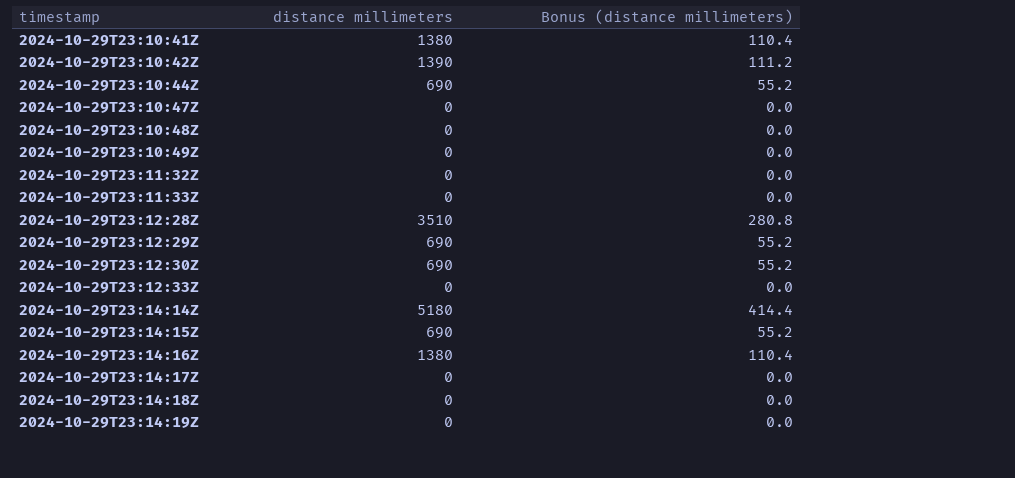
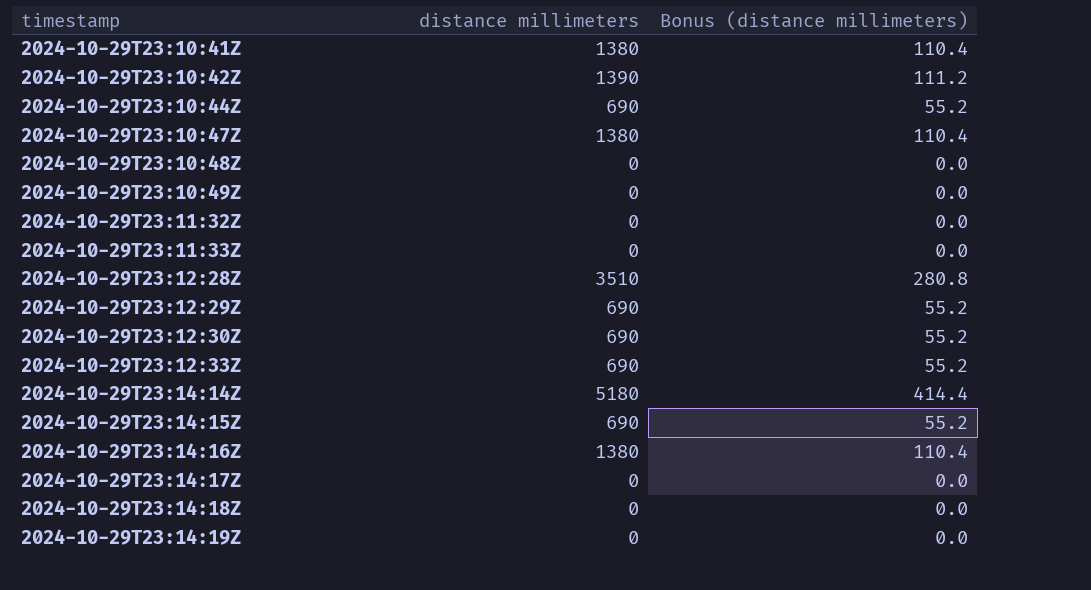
2024-10-29T23:10:47Z | distance millimeters: 0 -> 1380
2024-10-29T23:10:47Z | Bonus (distance millimeters): 0.0 -> 110.4
2024-10-29T23:12:33Z | distance millimeters: 0 -> 690
2024-10-29T23:12:33Z | Bonus (distance millimeters): 0.0 -> 55.2

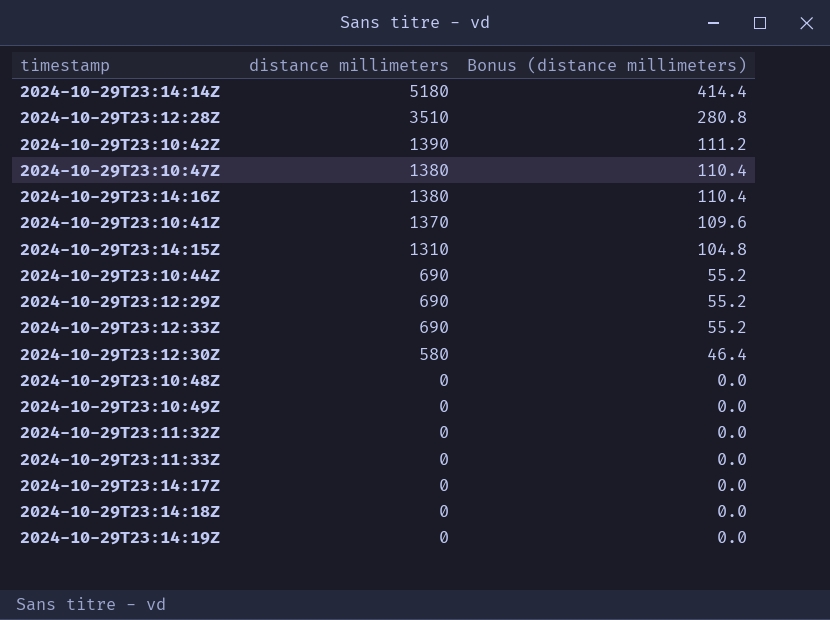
row order: timestamp ascending -> distance millimeters descending
2024-10-29T23:10:41Z | distance millimeters: 1380 -> 1370
2024-10-29T23:10:41Z | Bonus (distance millimeters): 110.4 -> 109.6
2024-10-29T23:14:15Z | distance millimeters: 690 -> 1310
2024-10-29T23:14:15Z | Bonus (distance millimeters): 55.2 -> 104.8
2024-10-29T23:12:30Z | distance millimeters: 690 -> 580
2024-10-29T23:12:30Z | Bonus (distance millimeters): 55.2 -> 46.4

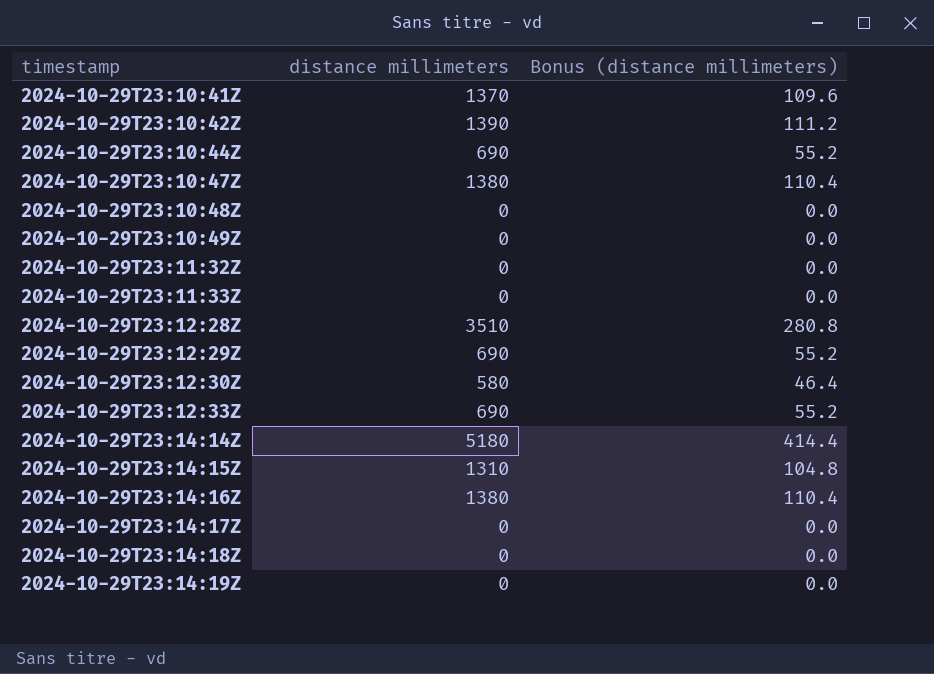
row order: distance millimeters descending -> timestamp ascending

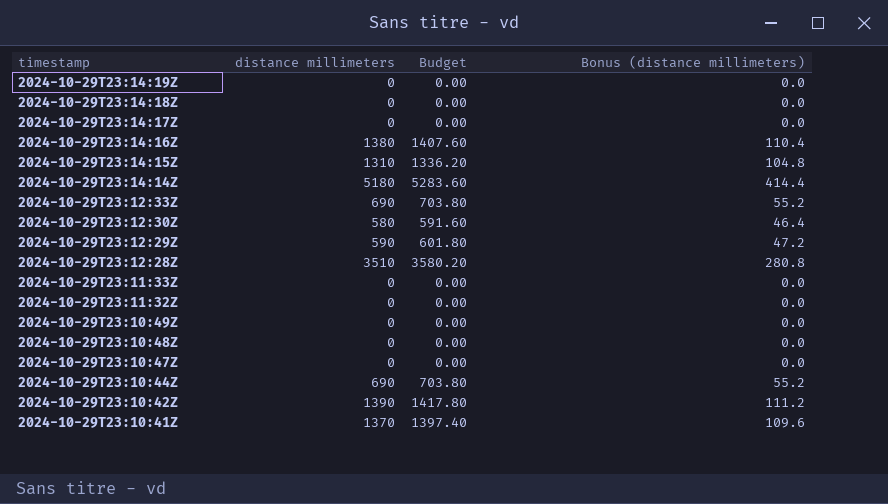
row order: timestamp ascending -> timestamp descending
column Budget | formula: none -> [distance millimeters] * 1.02
2024-10-29T23:12:29Z | distance millimeters: 690 -> 590
2024-10-29T23:12:29Z | Bonus (distance millimeters): 55.2 -> 47.2
2024-10-29T23:10:47Z | distance millimeters: 1380 -> 0
2024-10-29T23:10:47Z | Bonus (distance millimeters): 110.4 -> 0.0

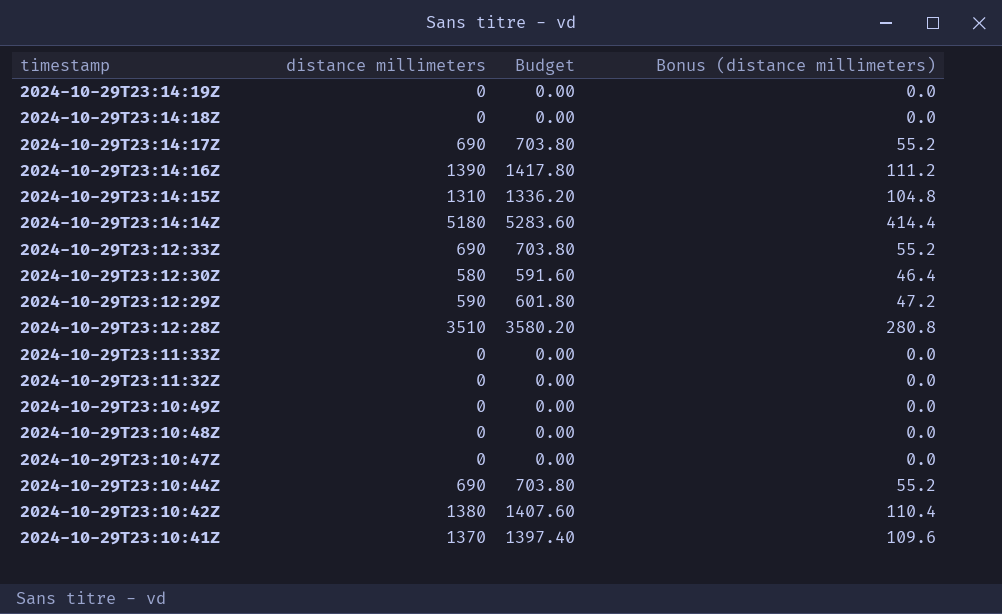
2024-10-29T23:14:17Z | distance millimeters: 0 -> 690
2024-10-29T23:14:17Z | Budget: 0.00 -> 703.80
2024-10-29T23:14:17Z | Bonus (distance millimeters): 0.0 -> 55.2
2024-10-29T23:14:16Z | distance millimeters: 1380 -> 1390
2024-10-29T23:14:16Z | Budget: 1407.60 -> 1417.80
2024-10-29T23:14:16Z | Bonus (distance millimeters): 110.4 -> 111.2
2024-10-29T23:10:42Z | distance millimeters: 1390 -> 1380
2024-10-29T23:10:42Z | Budget: 1417.80 -> 1407.60
2024-10-29T23:10:42Z | Bonus (distance millimeters): 111.2 -> 110.4

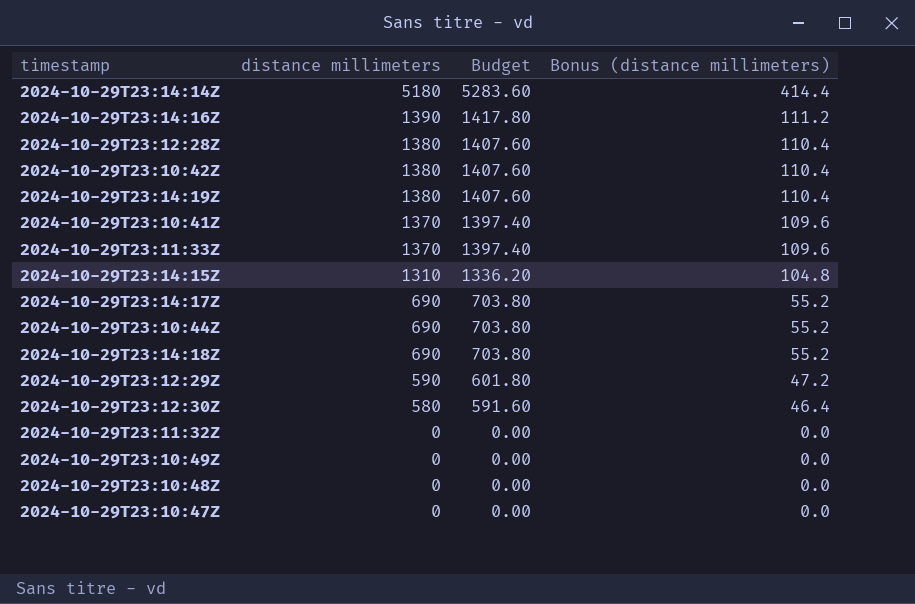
row order: timestamp descending -> distance millimeters descending
row 2024-10-29T23:12:33Z: 690 | 703.80 | 55.2 -> none
2024-10-29T23:12:28Z | distance millimeters: 3510 -> 1380
2024-10-29T23:12:28Z | Budget: 3580.20 -> 1407.60
2024-10-29T23:12:28Z | Bonus (distance millimeters): 280.8 -> 110.4
2024-10-29T23:14:19Z | distance millimeters: 0 -> 1380
2024-10-29T23:14:19Z | Budget: 0.00 -> 1407.60
2024-10-29T23:14:19Z | Bonus (distance millimeters): 0.0 -> 110.4
2024-10-29T23:11:33Z | distance millimeters: 0 -> 1370
2024-10-29T23:11:33Z | Budget: 0.00 -> 1397.40
2024-10-29T23:11:33Z | Bonus (distance millimeters): 0.0 -> 109.6
2024-10-29T23:14:18Z | distance millimeters: 0 -> 690
2024-10-29T23:14:18Z | Budget: 0.00 -> 703.80
2024-10-29T23:14:18Z | Bonus (distance millimeters): 0.0 -> 55.2

